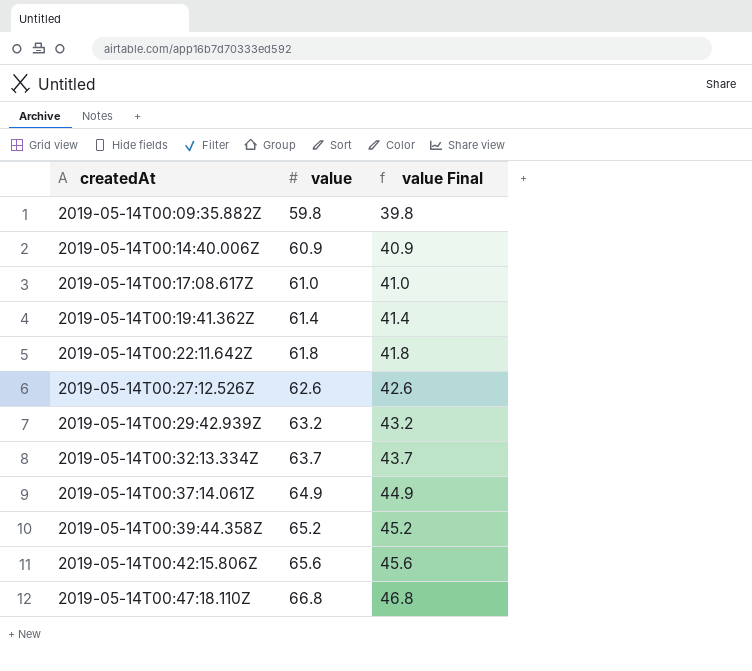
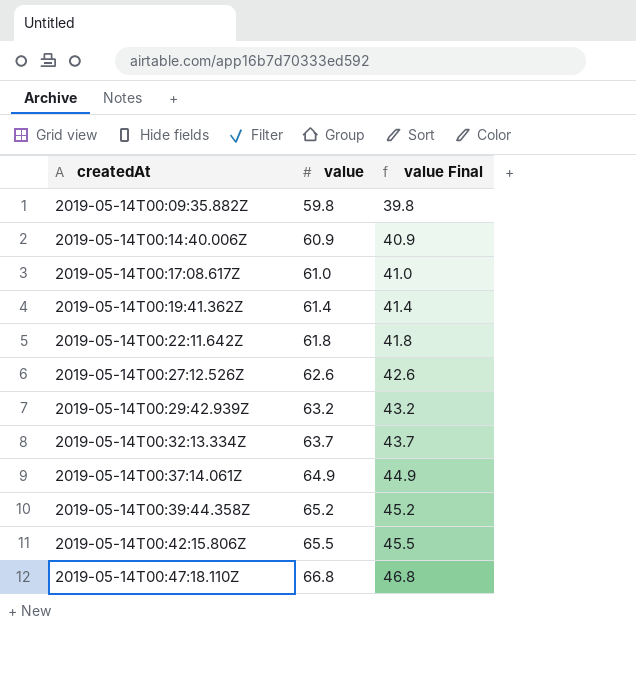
2019-05-14T00:42:15.806Z | value: 65.6 -> 65.5
2019-05-14T00:42:15.806Z | value Final: 45.6 -> 45.5

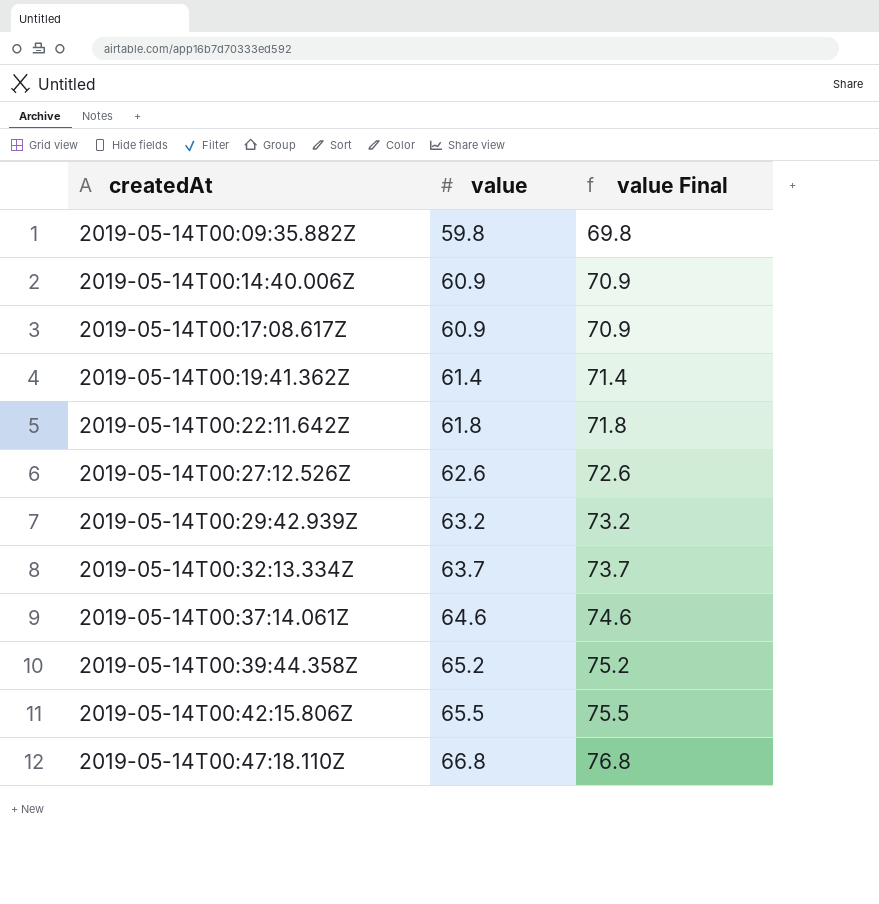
column value Final | formula: [value] - 20 -> [value] + 10
2019-05-14T00:17:08.617Z | value: 61.0 -> 60.9
2019-05-14T00:37:14.061Z | value: 64.9 -> 64.6

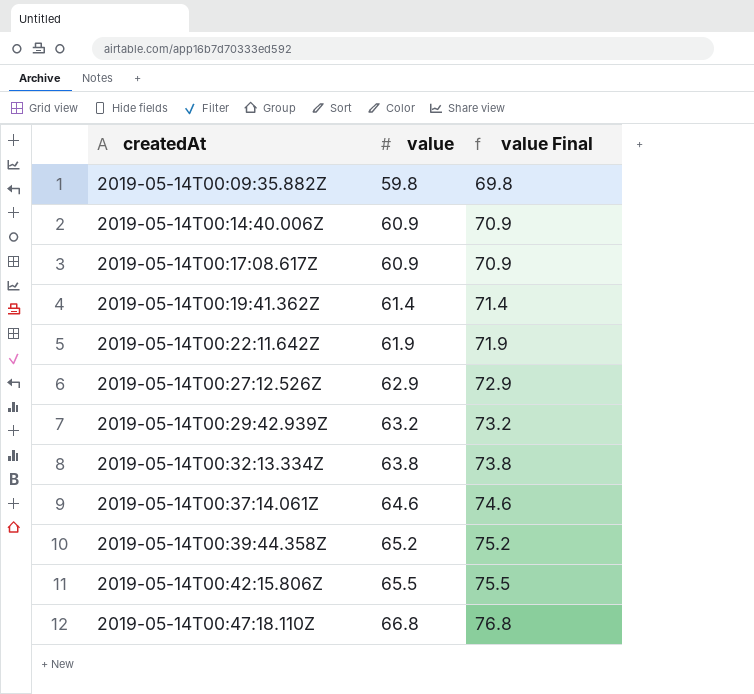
2019-05-14T00:22:11.642Z | value: 61.8 -> 61.9
2019-05-14T00:22:11.642Z | value Final: 71.8 -> 71.9
2019-05-14T00:27:12.526Z | value: 62.6 -> 62.9
2019-05-14T00:27:12.526Z | value Final: 72.6 -> 72.9
2019-05-14T00:32:13.334Z | value: 63.7 -> 63.8
2019-05-14T00:32:13.334Z | value Final: 73.7 -> 73.8

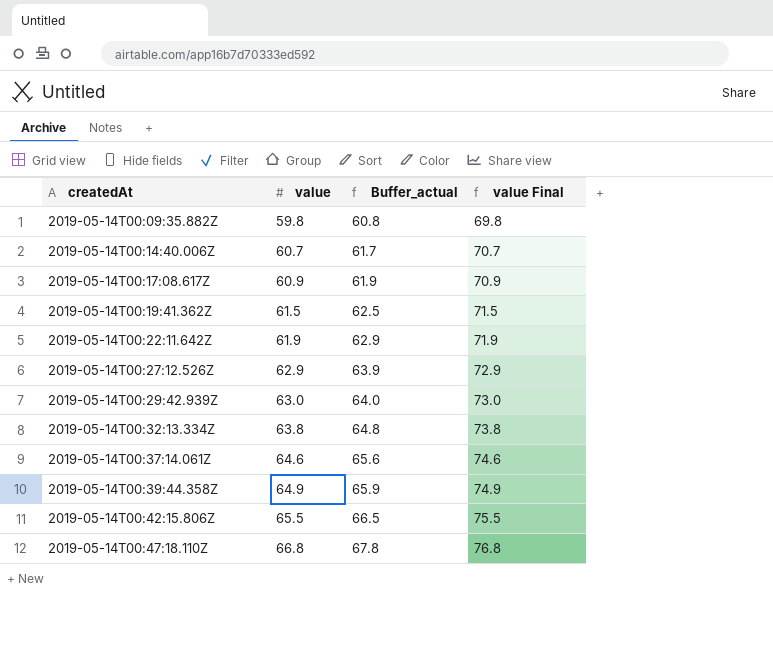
column Buffer_actual | formula: none -> [value] + 1
2019-05-14T00:14:40.006Z | value: 60.9 -> 60.7
2019-05-14T00:14:40.006Z | value Final: 70.9 -> 70.7
2019-05-14T00:19:41.362Z | value: 61.4 -> 61.5
2019-05-14T00:19:41.362Z | value Final: 71.4 -> 71.5
2019-05-14T00:29:42.939Z | value: 63.2 -> 63.0
2019-05-14T00:29:42.939Z | value Final: 73.2 -> 73.0
2019-05-14T00:39:44.358Z | value: 65.2 -> 64.9
2019-05-14T00:39:44.358Z | value Final: 75.2 -> 74.9

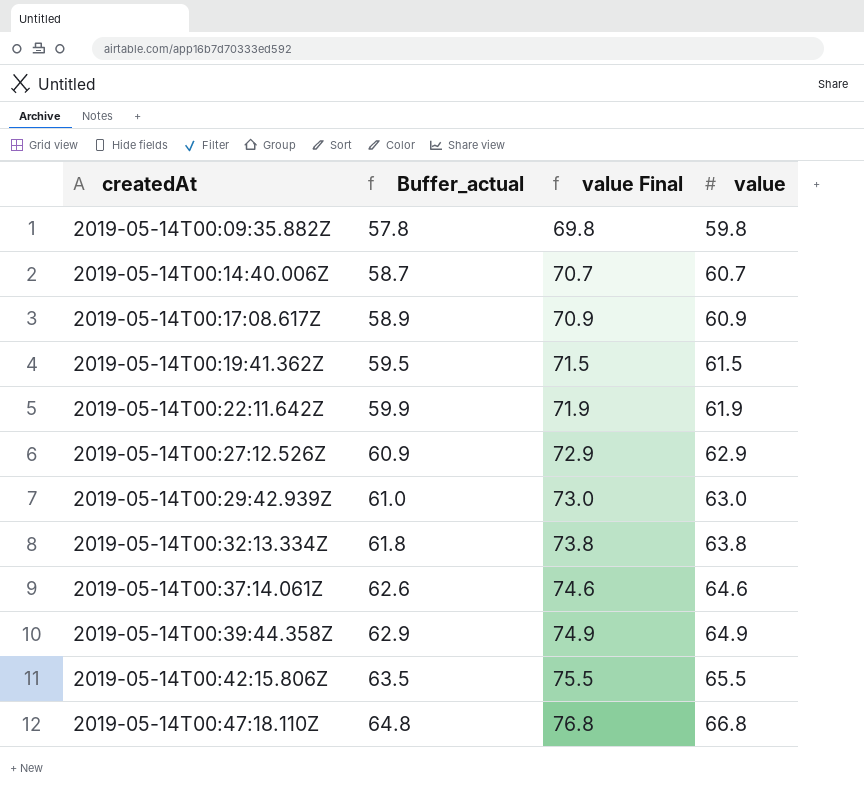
column Buffer_actual | formula: [value] + 1 -> [value] - 2
column value | position: 2 -> 4

